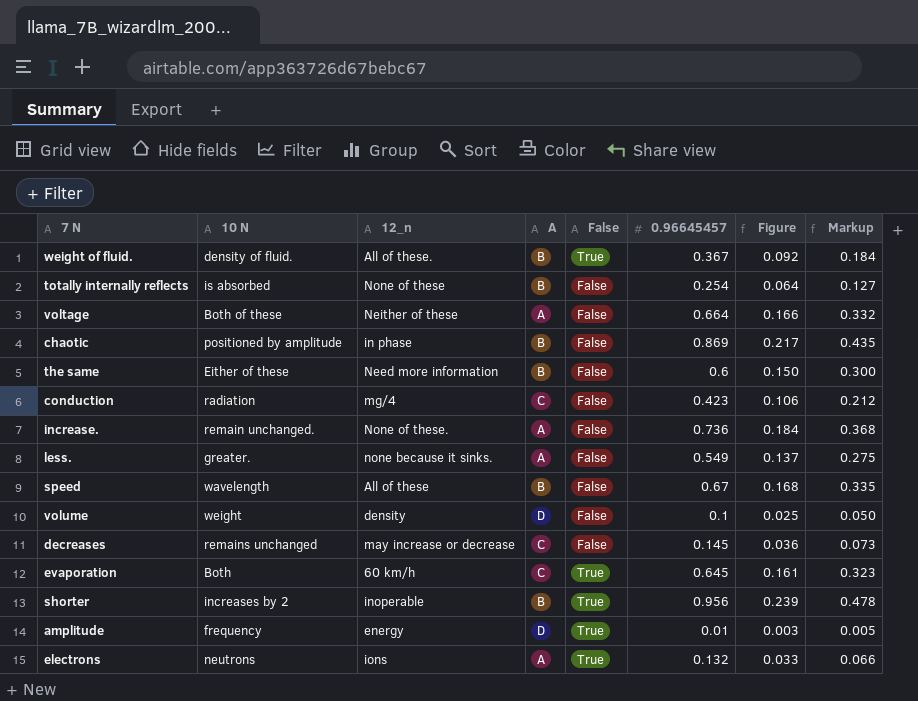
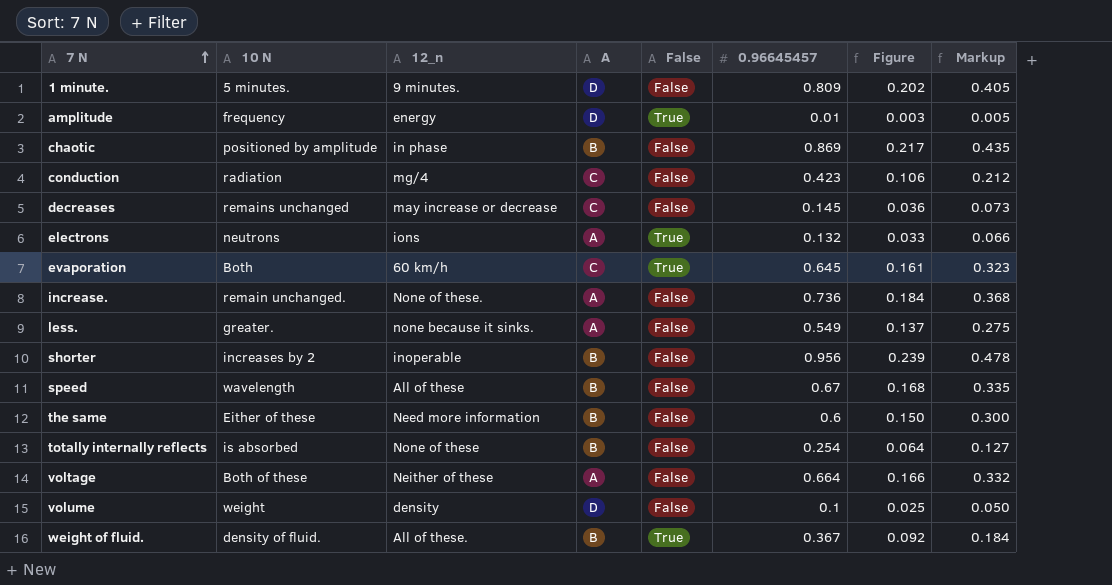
row order: none -> 7 N ascending
row 1 minute.: none -> 5 minutes. | 9 minutes. | D | False | 0.809 | 0.202 | 0.405
shorter | False: True -> False

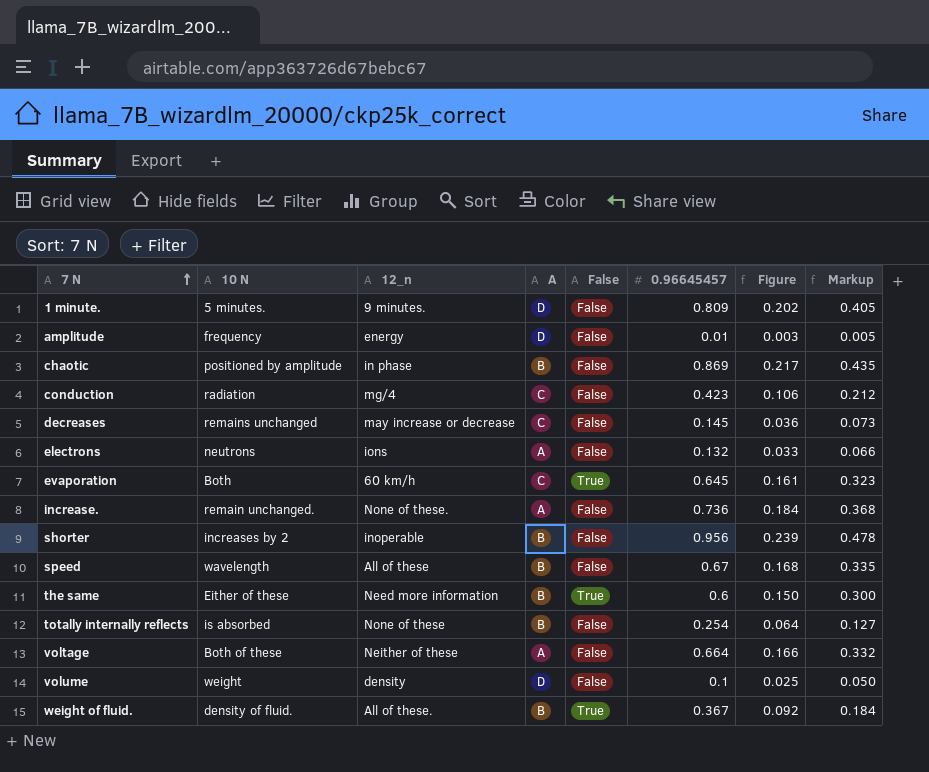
row less.: greater. | none because it sinks. | A | False | 0.549 | 0.137 | 0.275 -> none
amplitude | False: True -> False
electrons | False: True -> False
the same | False: False -> True

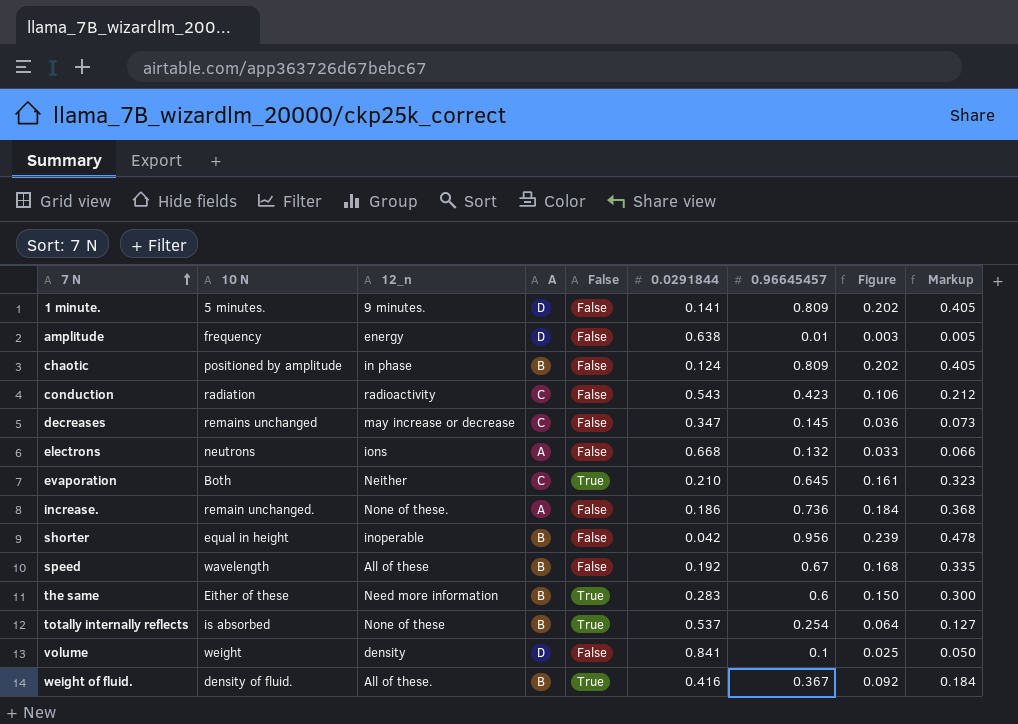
column 0.0291844 | position: none -> 6
row voltage: Both of these | Neither of these | A | False | 0.664 | 0.166 | 0.332 -> none
chaotic | 0.96645457: 0.869 -> 0.809
chaotic | Figure: 0.217 -> 0.202
chaotic | Markup: 0.435 -> 0.405
conduction | 12_n: mg/4 -> radioactivity
evaporation | 12_n: 60 km/h -> Neither
shorter | 10 N: increases by 2 -> equal in height
totally internally reflects | False: False -> True

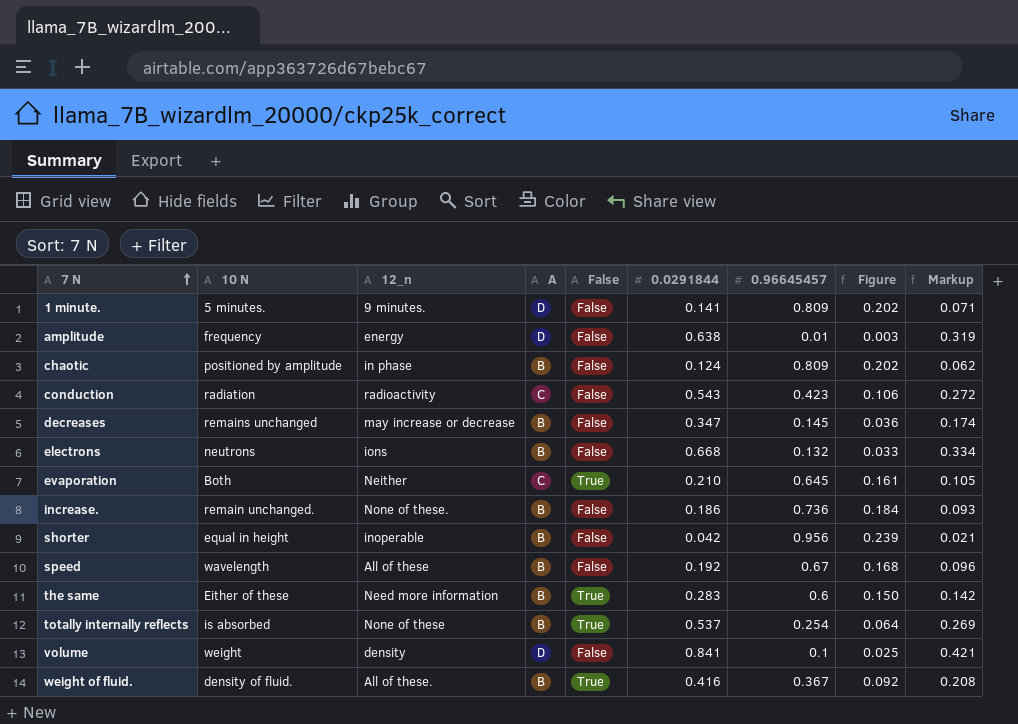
column Markup | formula: [0.96645457] * 0.5 -> [0.0291844] * 0.5
decreases | A: C -> B
electrons | A: A -> B
increase. | A: A -> B

